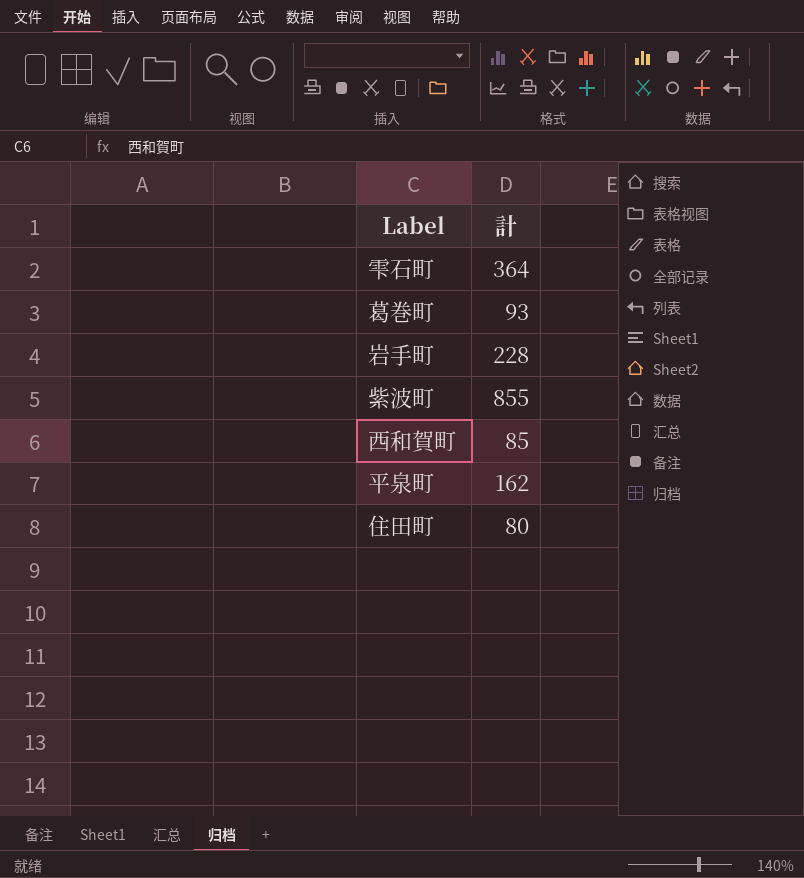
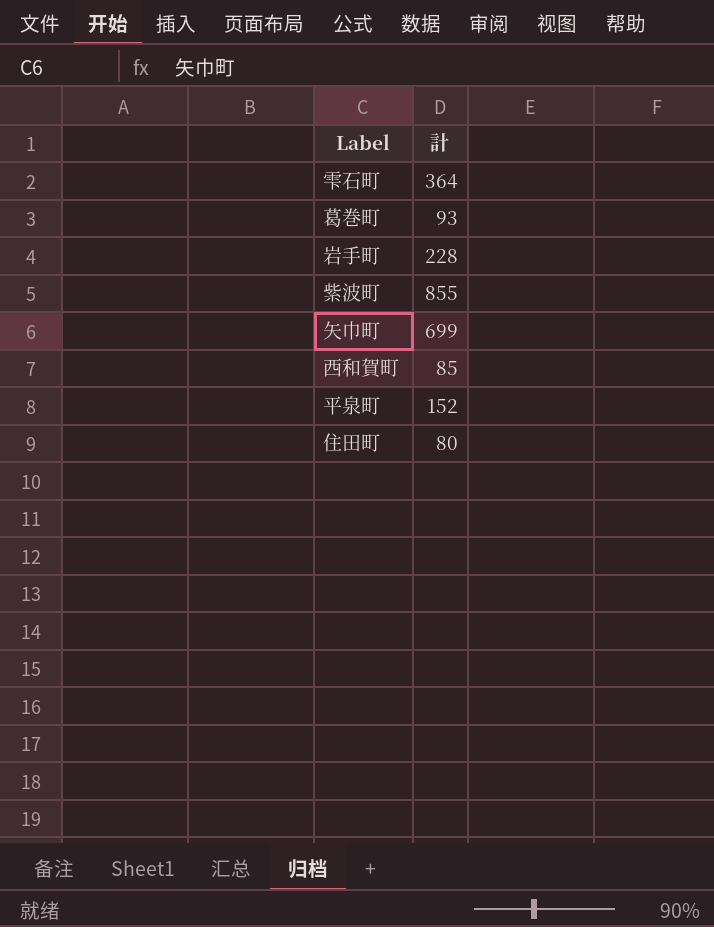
row 矢巾町: none -> 699
平泉町 | 計: 162 -> 152

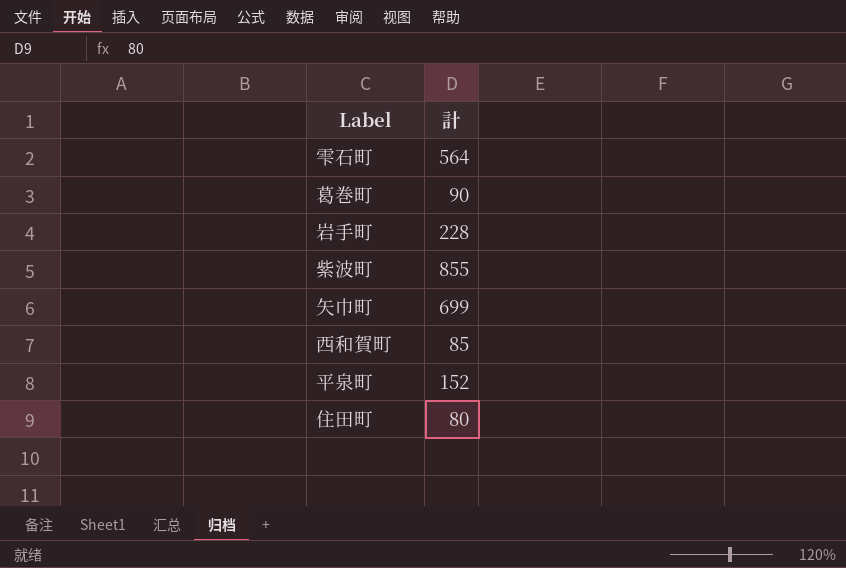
雫石町 | 計: 364 -> 564
葛巻町 | 計: 93 -> 90

